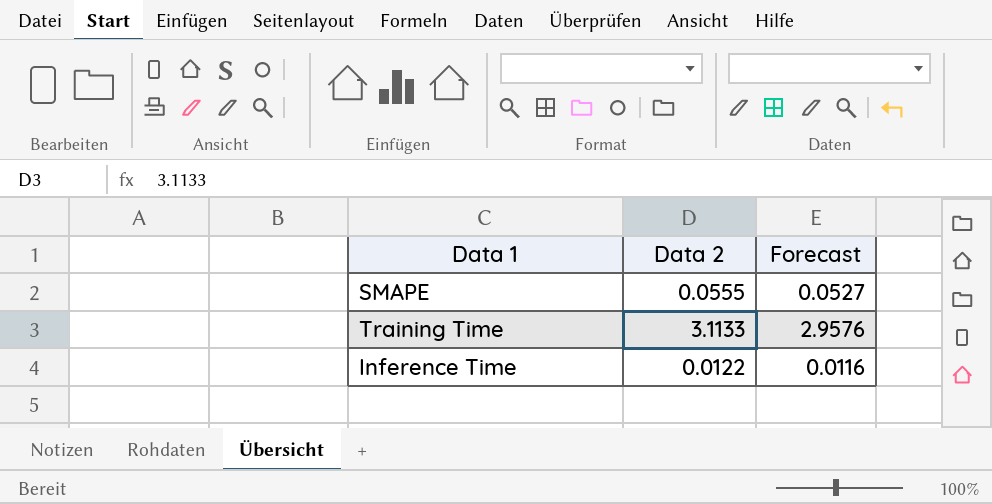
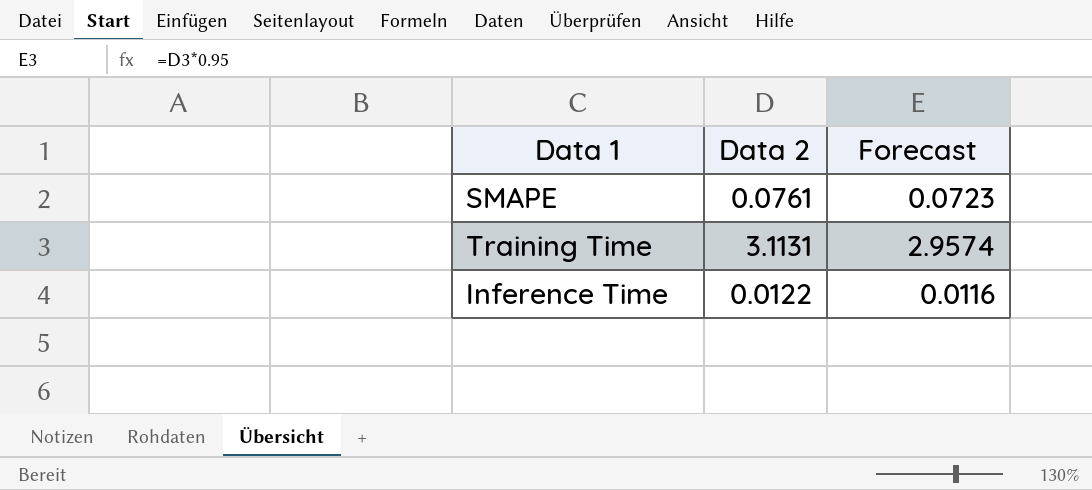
SMAPE | Data 2: 0.0555 -> 0.0761
SMAPE | Forecast: 0.0527 -> 0.0723
Training Time | Data 2: 3.1133 -> 3.1131
Training Time | Forecast: 2.9576 -> 2.9574

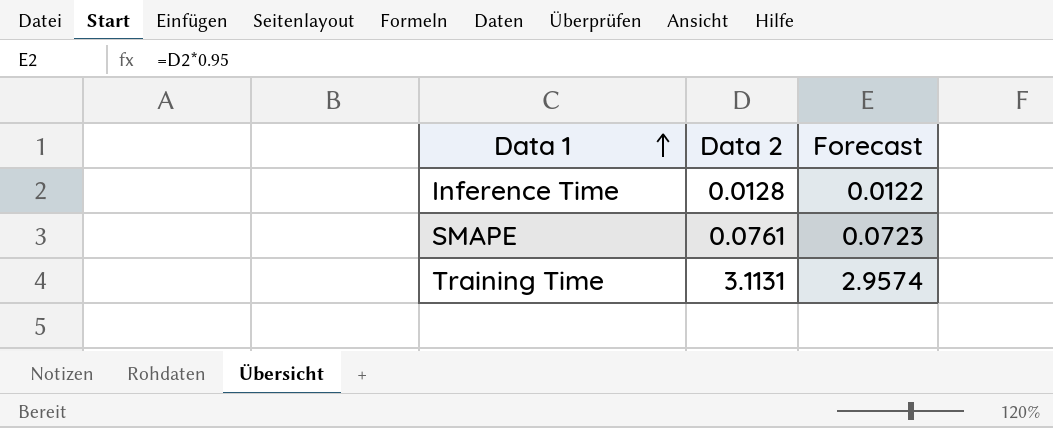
row order: none -> Data 1 ascending
Inference Time | Data 2: 0.0122 -> 0.0128
Inference Time | Forecast: 0.0116 -> 0.0122

